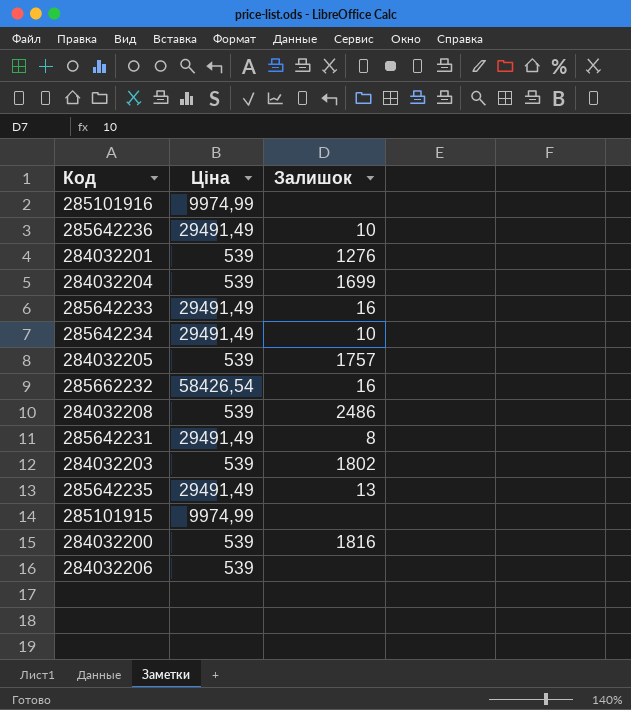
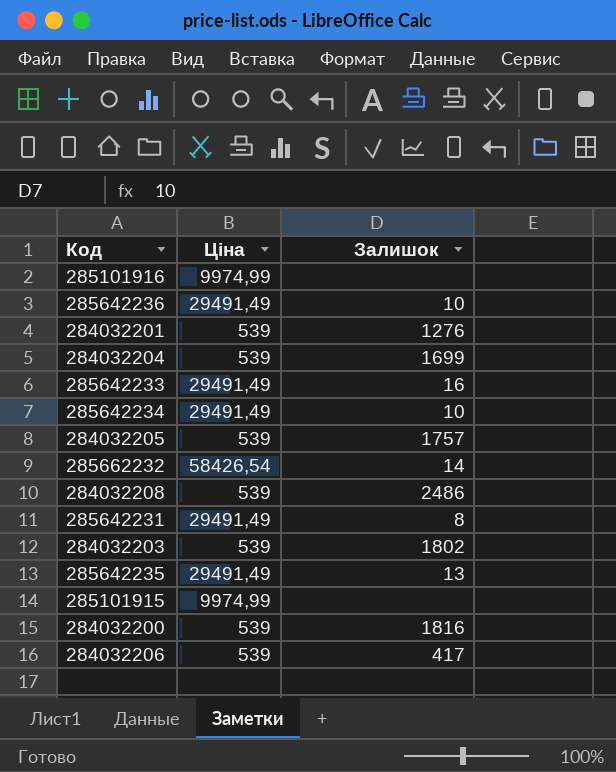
285662232 | Залишок: 16 -> 14
284032206 | Залишок: none -> 417

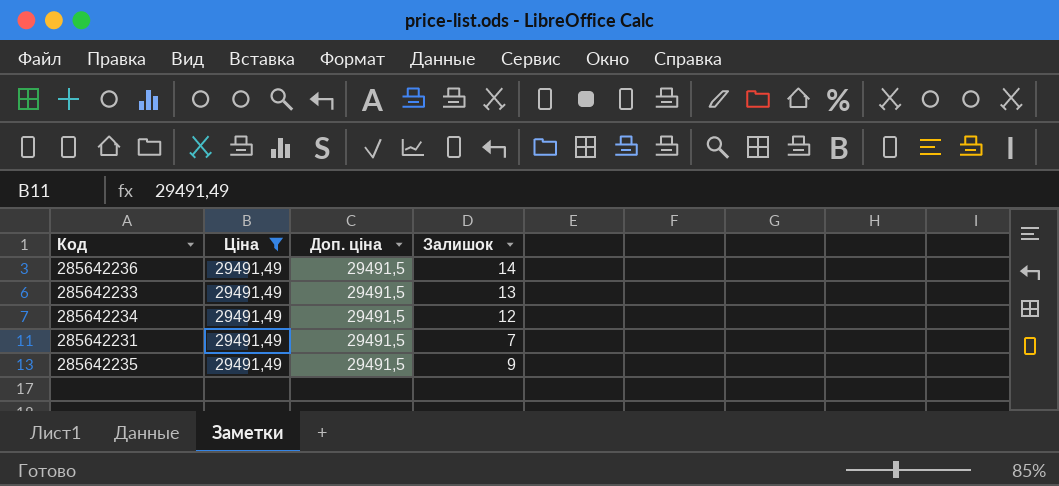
filter: none -> Ціна = 29491,49
column Доп. ціна | position: none -> 3
285642236 | Залишок: 10 -> 14
285642233 | Залишок: 16 -> 13
285642234 | Залишок: 10 -> 12
285642231 | Залишок: 8 -> 7
285642235 | Залишок: 13 -> 9

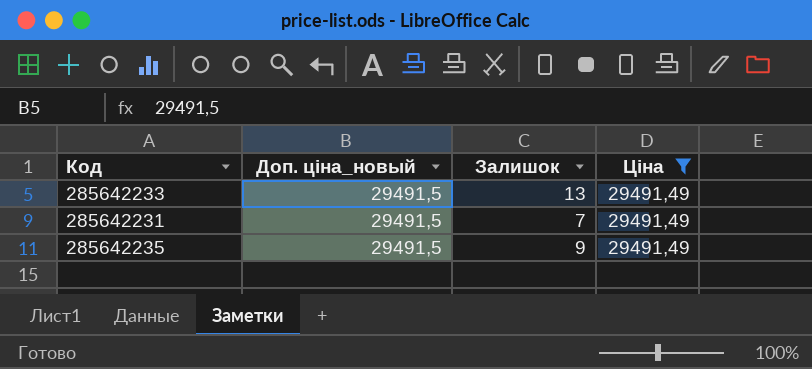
column name: Доп. ціна -> Доп. ціна_новый
column Ціна | position: 2 -> 4
row 285642236: 29491,49 | 29491,5 | 14 -> none
row 285642234: 29491,49 | 29491,5 | 12 -> none

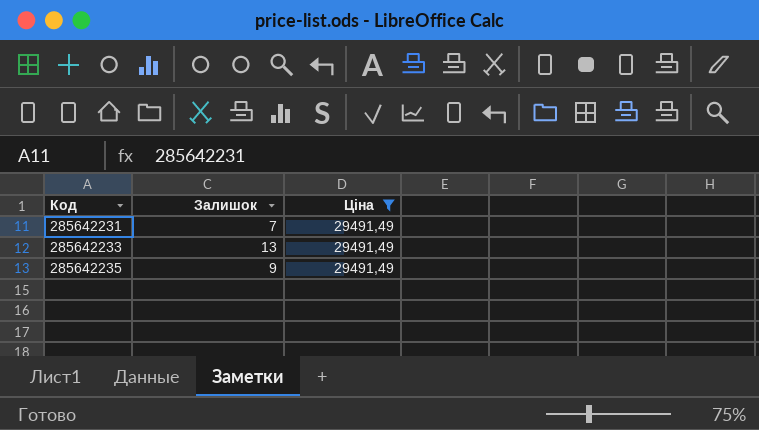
row order: none -> Код ascending
column Доп. ціна_новый | position: 2 -> none

